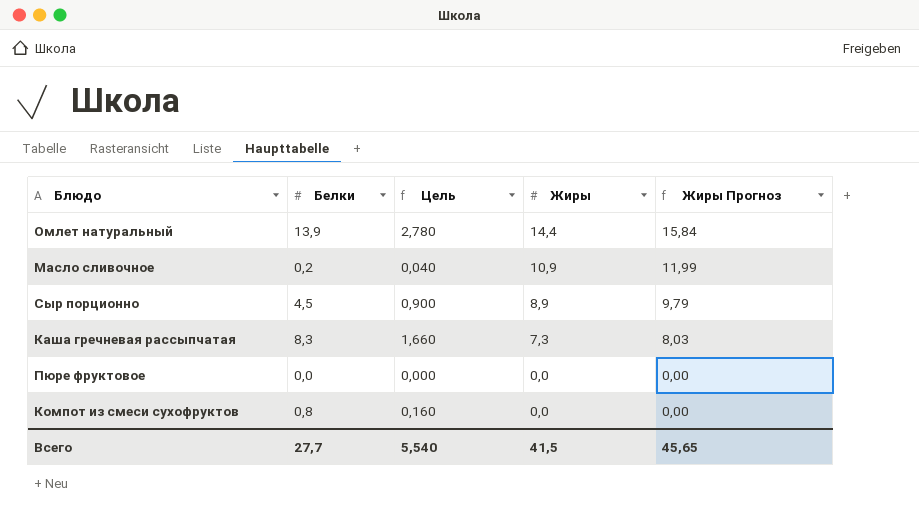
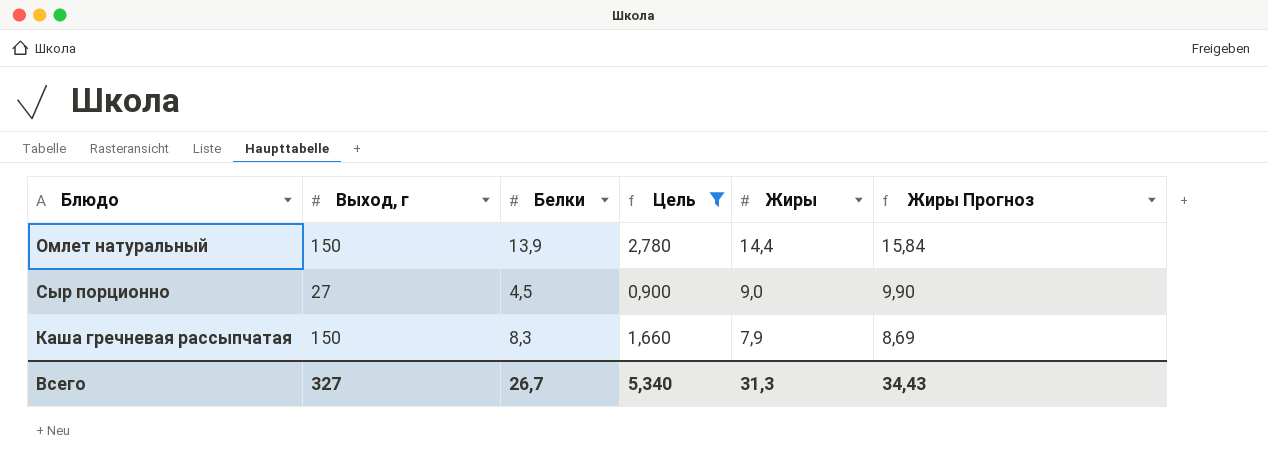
filter: none -> Цель >= 0,900
column Выход, г | position: none -> 2
Сыр порционно | Жиры: 8,9 -> 9,0
Сыр порционно | Жиры Прогноз: 9,79 -> 9,90
Каша гречневая рассыпчатая | Жиры: 7,3 -> 7,9
Каша гречневая рассыпчатая | Жиры Прогноз: 8,03 -> 8,69
Всего | Белки: 27,7 -> 26,7
Всего | Цель: 5,540 -> 5,340
Всего | Жиры: 41,5 -> 31,3
Всего | Жиры Прогноз: 45,65 -> 34,43

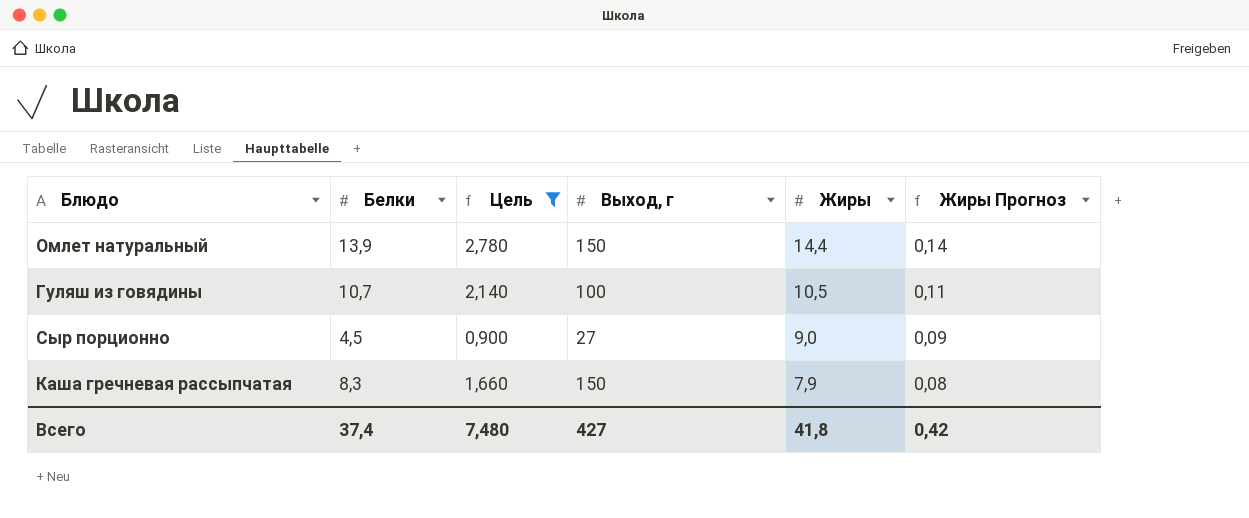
column Выход, г | position: 2 -> 4
column Жиры Прогноз | formula: [Жиры] * 1,1 -> [Жиры] * 0,01
row Гуляш из говядины: none -> 10,7 | 2,140 | 100 | 10,5 | 0,11
Всего | Белки: 26,7 -> 37,4
Всего | Цель: 5,340 -> 7,480
Всего | Выход, г: 327 -> 427
Всего | Жиры: 31,3 -> 41,8
Всего | Жиры Прогноз: 34,43 -> 0,42

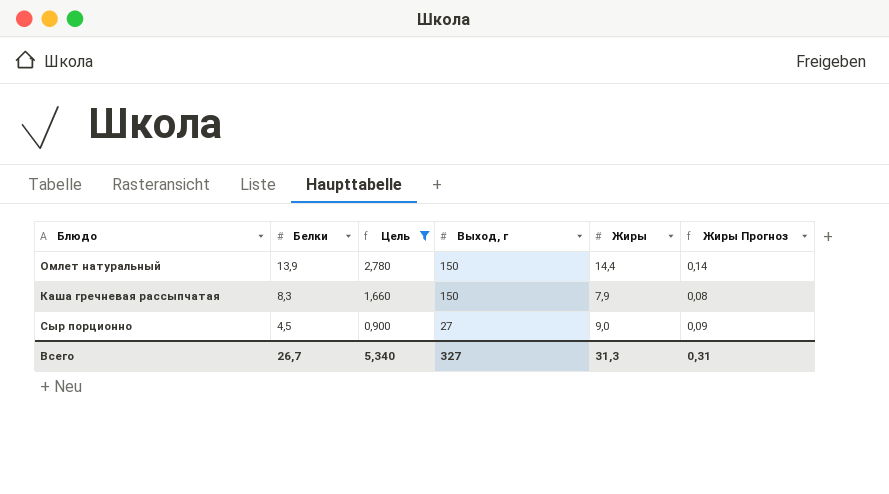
row order: Жиры descending -> Белки descending
row Гуляш из говядины: 10,7 | 2,140 | 100 | 10,5 | 0,11 -> none
Всего | Белки: 37,4 -> 26,7
Всего | Цель: 7,480 -> 5,340
Всего | Выход, г: 427 -> 327
Всего | Жиры: 41,8 -> 31,3
Всего | Жиры Прогноз: 0,42 -> 0,31

